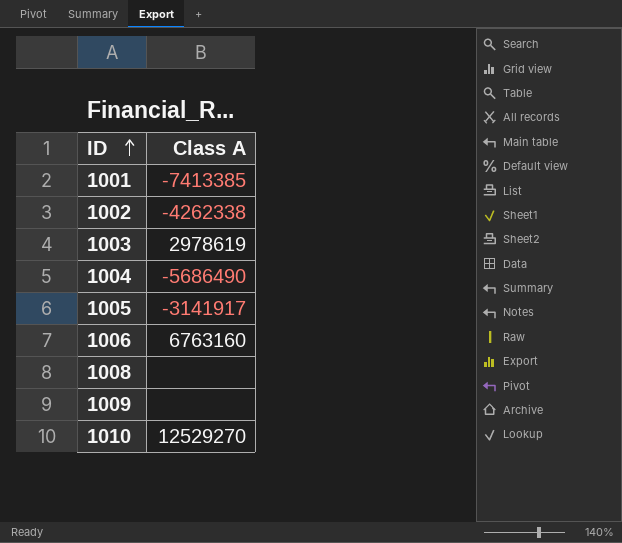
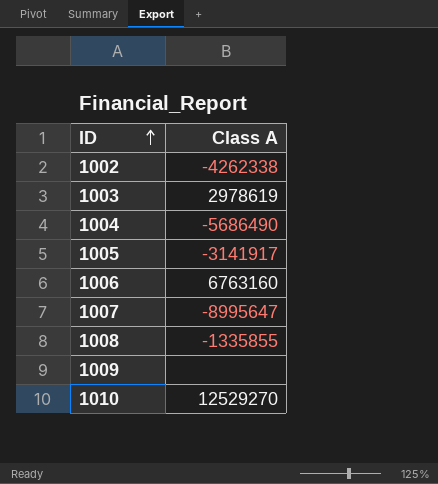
row 1001: -7413385 -> none
row 1007: none -> -8995647
1008 | Class A: none -> -1335855

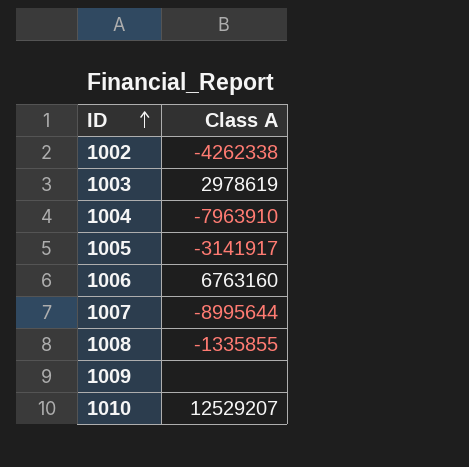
1004 | Class A: -5686490 -> -7963910
1007 | Class A: -8995647 -> -8995644
1010 | Class A: 12529270 -> 12529207

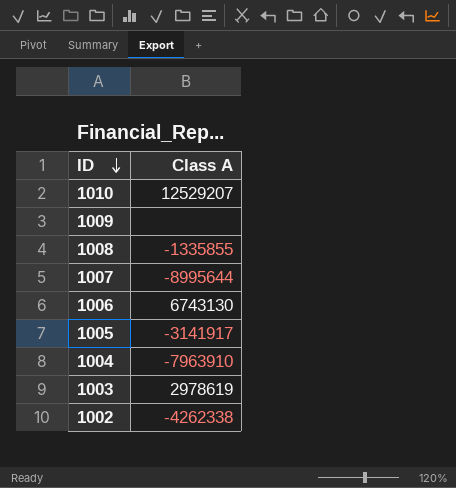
row order: ID ascending -> ID descending
1006 | Class A: 6763160 -> 6743130

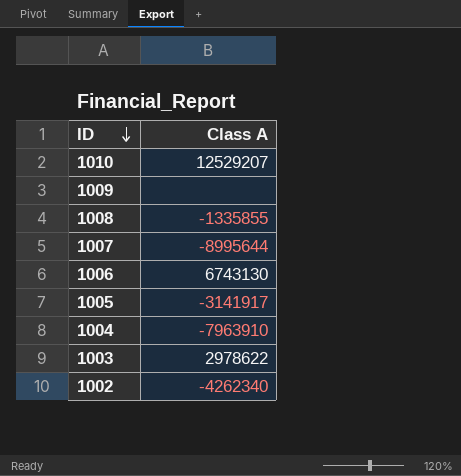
1003 | Class A: 2978619 -> 2978622
1002 | Class A: -4262338 -> -4262340

